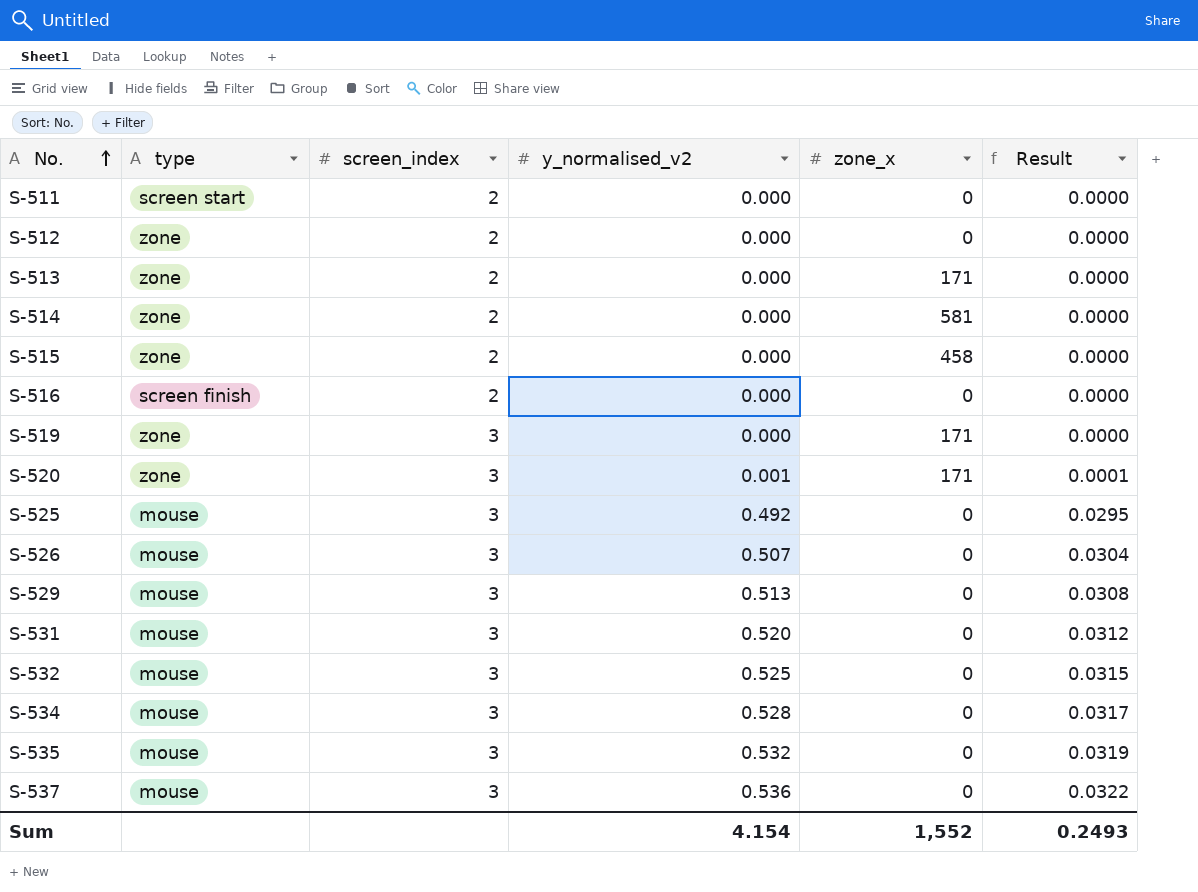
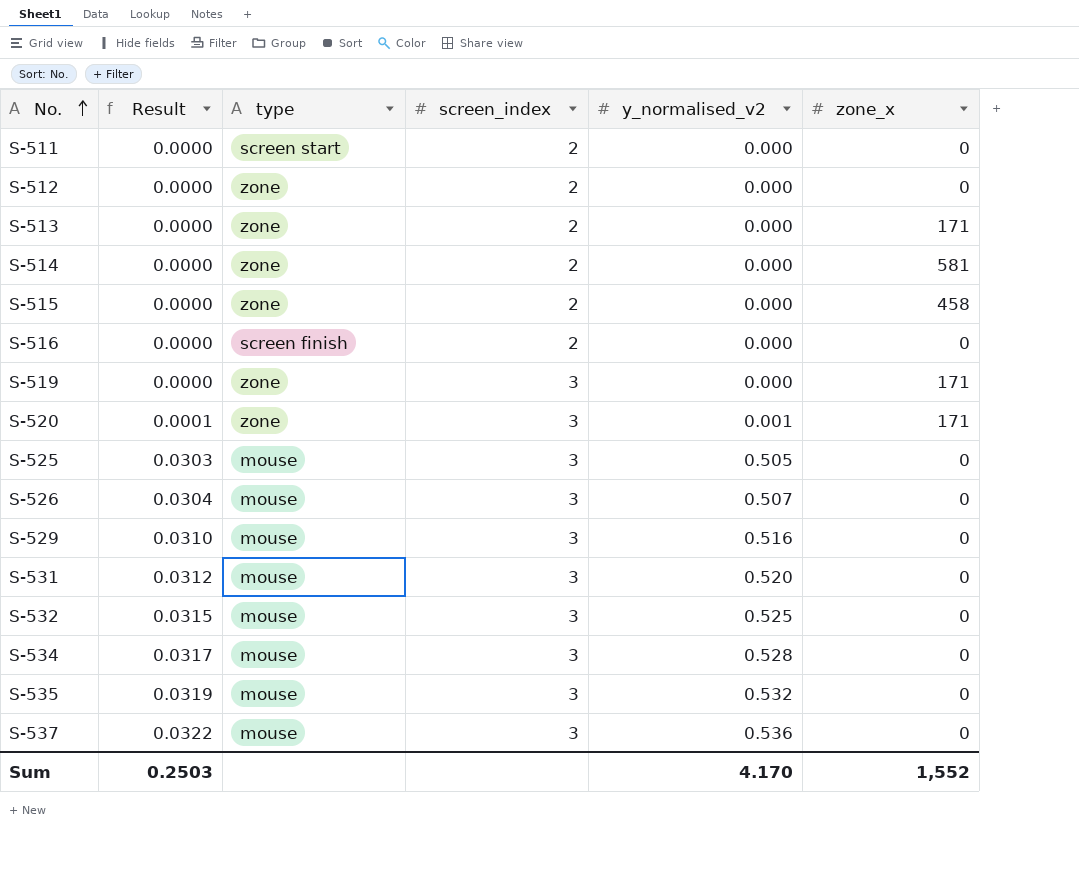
column Result | position: 6 -> 2
S-525 | Result: 0.0295 -> 0.0303
S-525 | y_normalised_v2: 0.492 -> 0.505
S-529 | Result: 0.0308 -> 0.0310
S-529 | y_normalised_v2: 0.513 -> 0.516
Sum | Result: 0.2493 -> 0.2503
Sum | y_normalised_v2: 4.154 -> 4.170

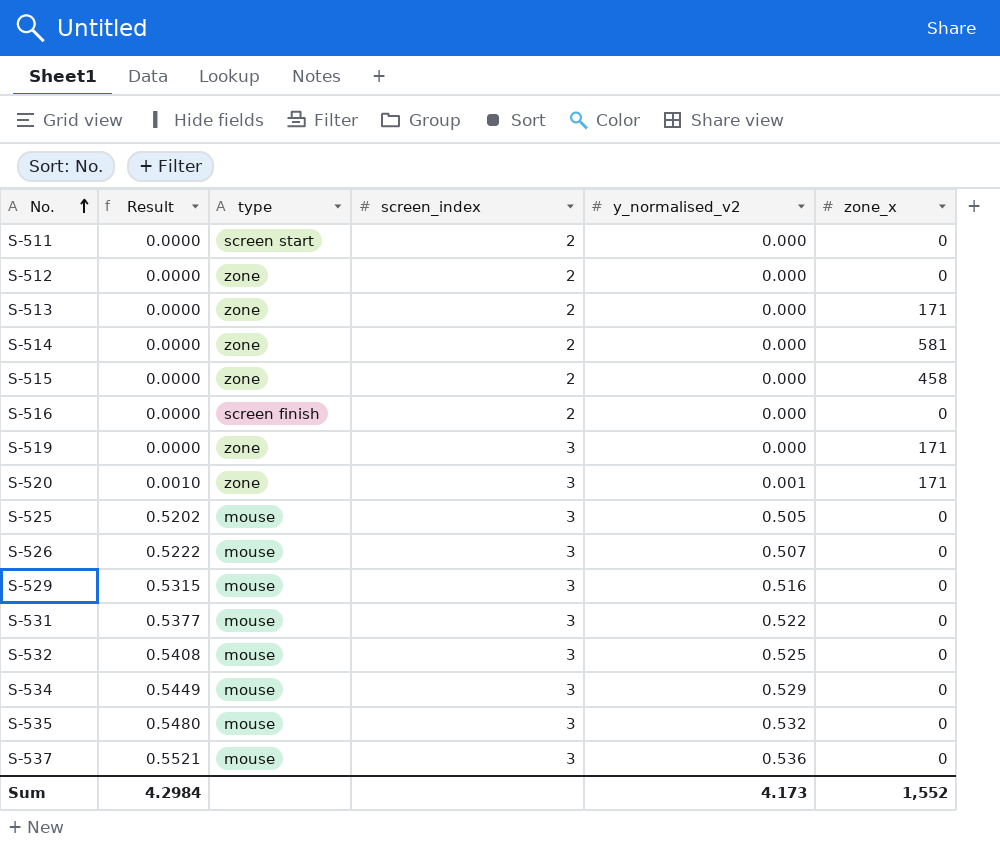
column Result | formula: [y_normalised_v2] * 0.06 -> [y_normalised_v2] * 1.03
S-531 | y_normalised_v2: 0.520 -> 0.522
S-534 | y_normalised_v2: 0.528 -> 0.529
Sum | Result: 0.2503 -> 4.2984
Sum | y_normalised_v2: 4.170 -> 4.173

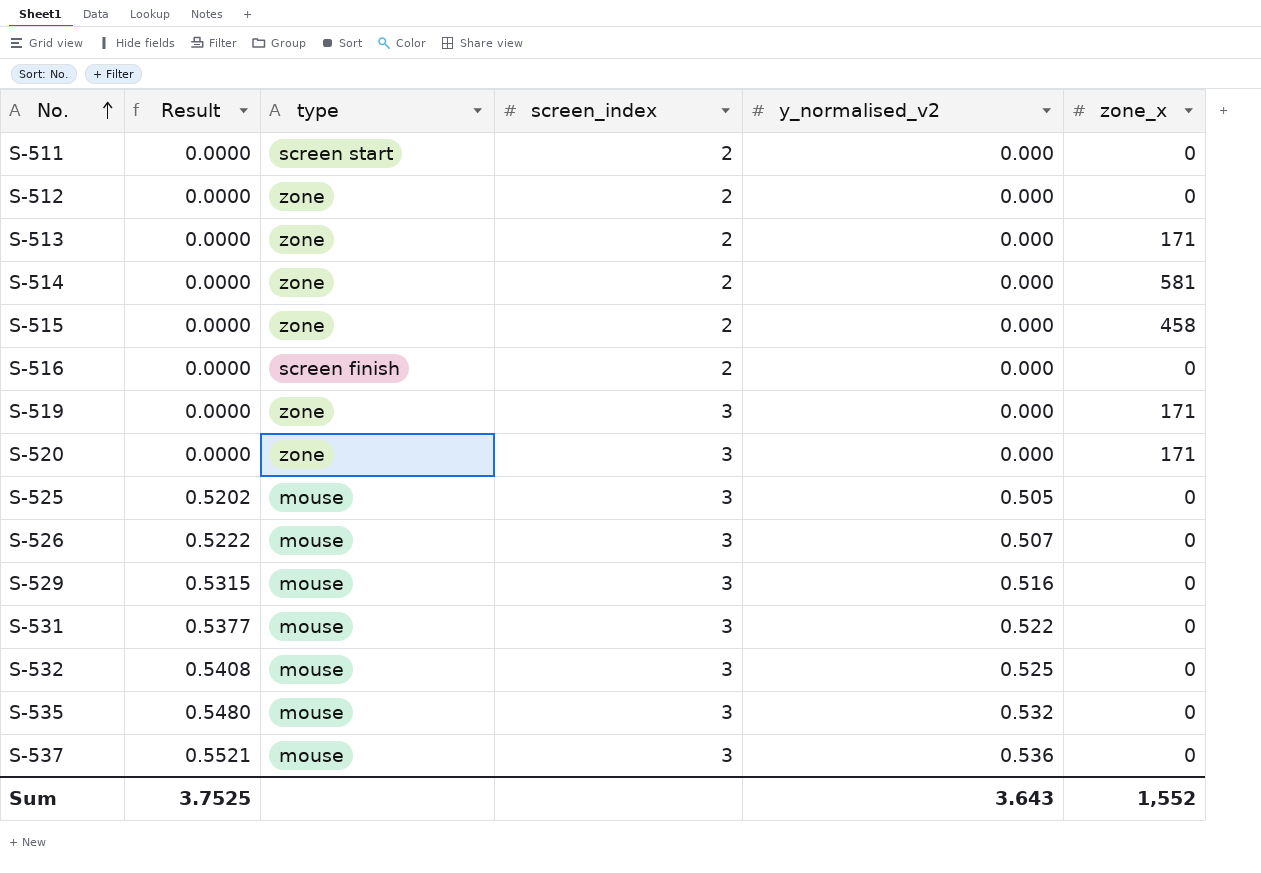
row S-534: 0.5449 | mouse | 3 | 0.529 | 0 -> none
S-520 | Result: 0.0010 -> 0.0000
S-520 | y_normalised_v2: 0.001 -> 0.000
Sum | Result: 4.2984 -> 3.7525
Sum | y_normalised_v2: 4.173 -> 3.643

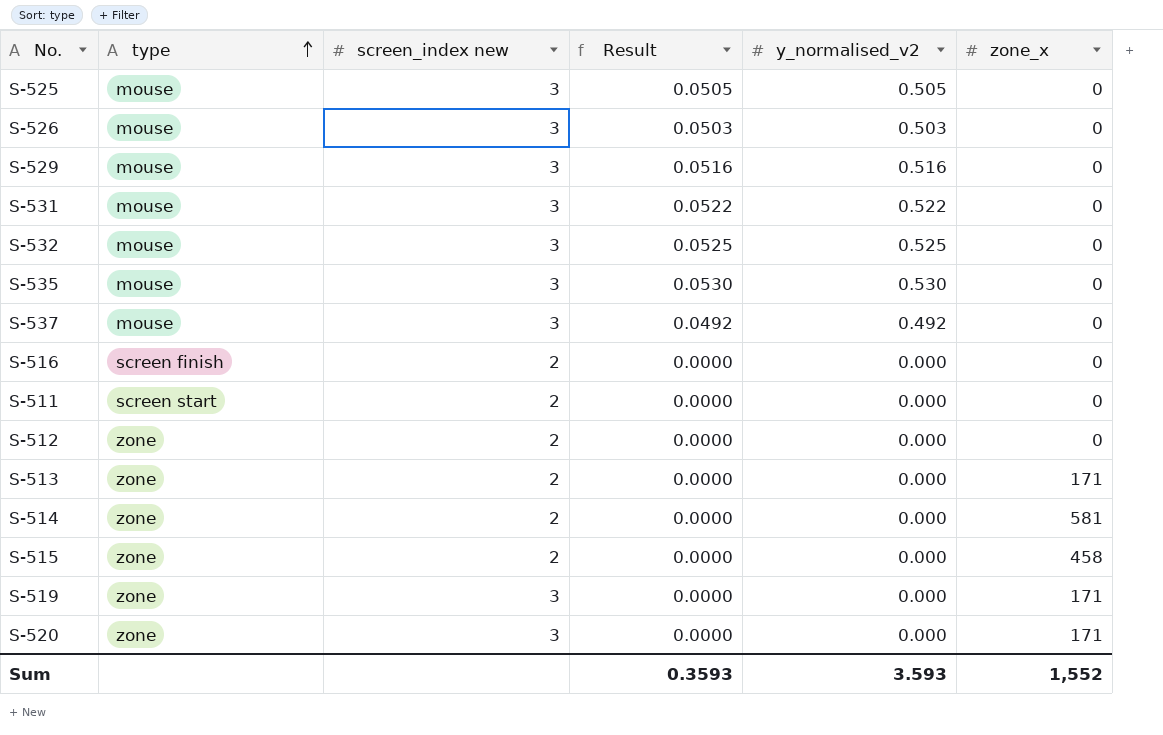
row order: No. ascending -> type ascending
column name: screen_index -> screen_index new
column Result | formula: [y_normalised_v2] * 1.03 -> [y_normalised_v2] * 0.1
column Result | position: 2 -> 4
S-526 | y_normalised_v2: 0.507 -> 0.503
S-535 | y_normalised_v2: 0.532 -> 0.530
S-537 | y_normalised_v2: 0.536 -> 0.492
Sum | Result: 3.7525 -> 0.3593
Sum | y_normalised_v2: 3.643 -> 3.593

